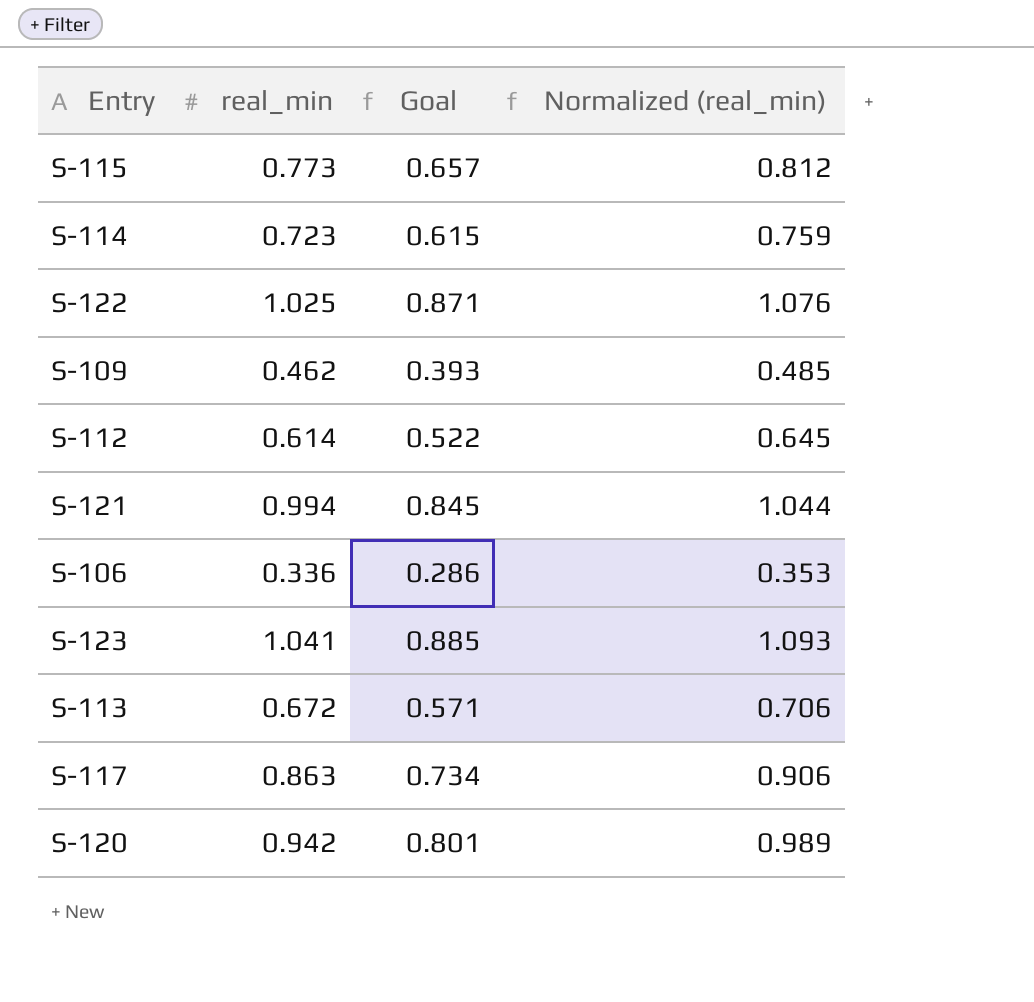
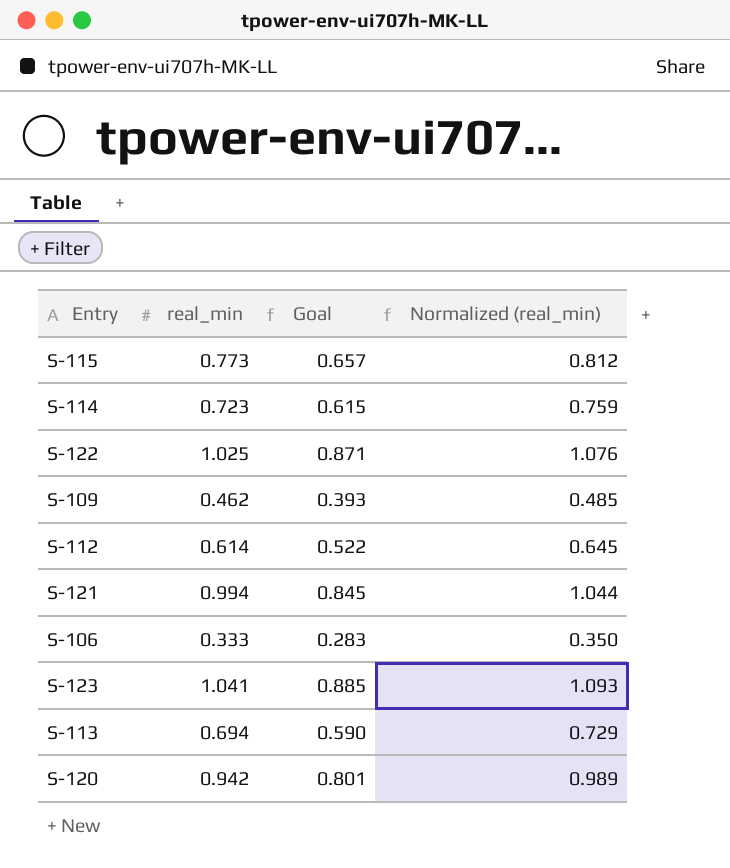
row S-117: 0.863 | 0.734 | 0.906 -> none
S-106 | real_min: 0.336 -> 0.333
S-106 | Goal: 0.286 -> 0.283
S-106 | Normalized (real_min): 0.353 -> 0.350
S-113 | real_min: 0.672 -> 0.694
S-113 | Goal: 0.571 -> 0.590
S-113 | Normalized (real_min): 0.706 -> 0.729

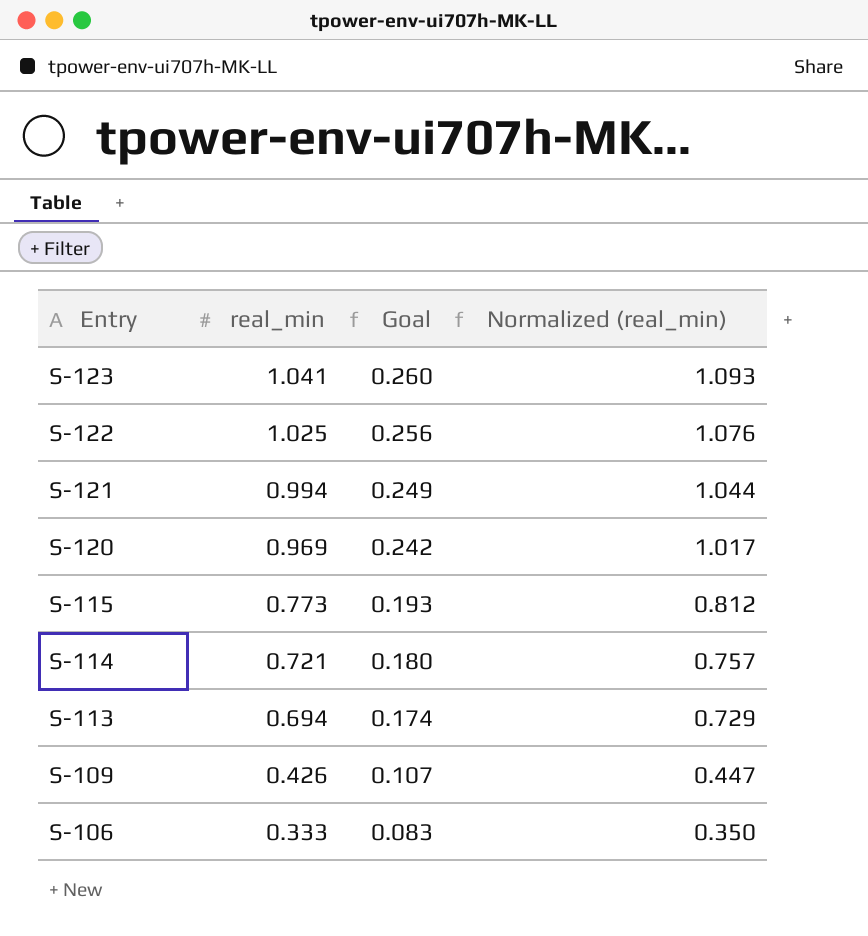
row order: none -> Entry descending
column Goal | formula: [real_min] * 0.85 -> [real_min] * 0.25
row S-112: 0.614 | 0.522 | 0.645 -> none
S-120 | real_min: 0.942 -> 0.969
S-120 | Normalized (real_min): 0.989 -> 1.017
S-114 | real_min: 0.723 -> 0.721
S-114 | Normalized (real_min): 0.759 -> 0.757
S-109 | real_min: 0.462 -> 0.426
S-109 | Normalized (real_min): 0.485 -> 0.447

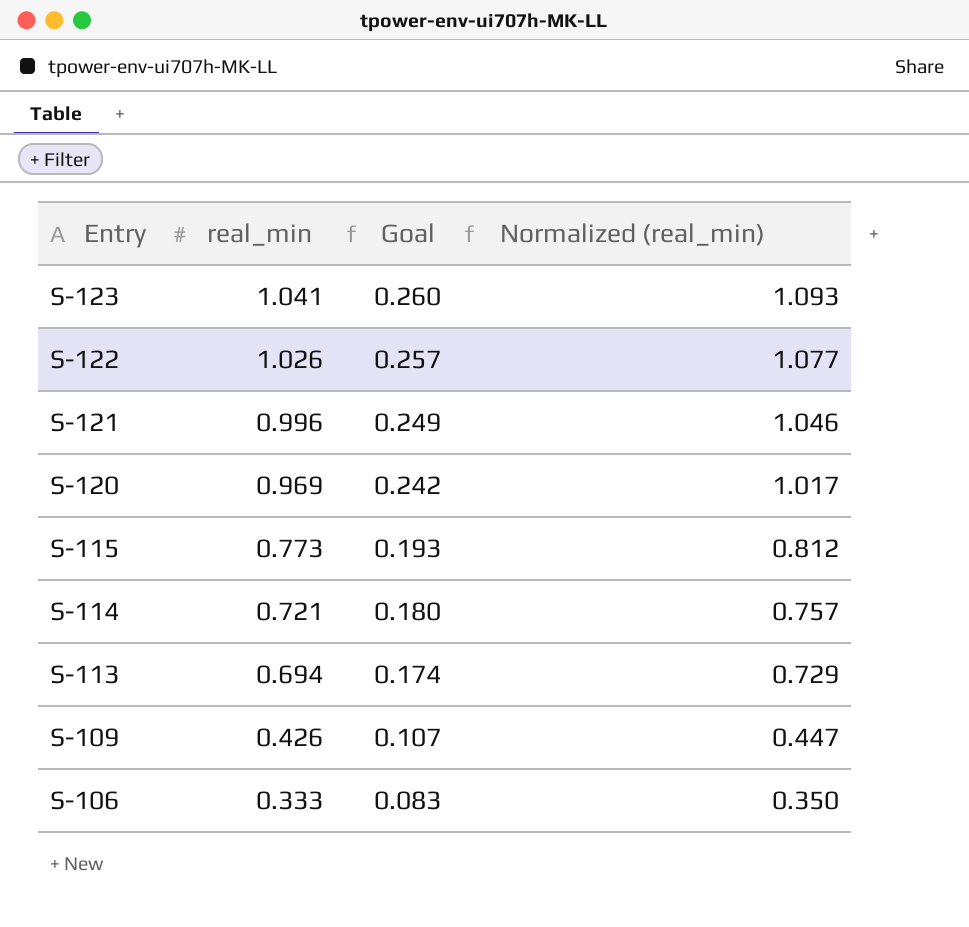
S-122 | real_min: 1.025 -> 1.026
S-122 | Goal: 0.256 -> 0.257
S-122 | Normalized (real_min): 1.076 -> 1.077
S-121 | real_min: 0.994 -> 0.996
S-121 | Normalized (real_min): 1.044 -> 1.046

